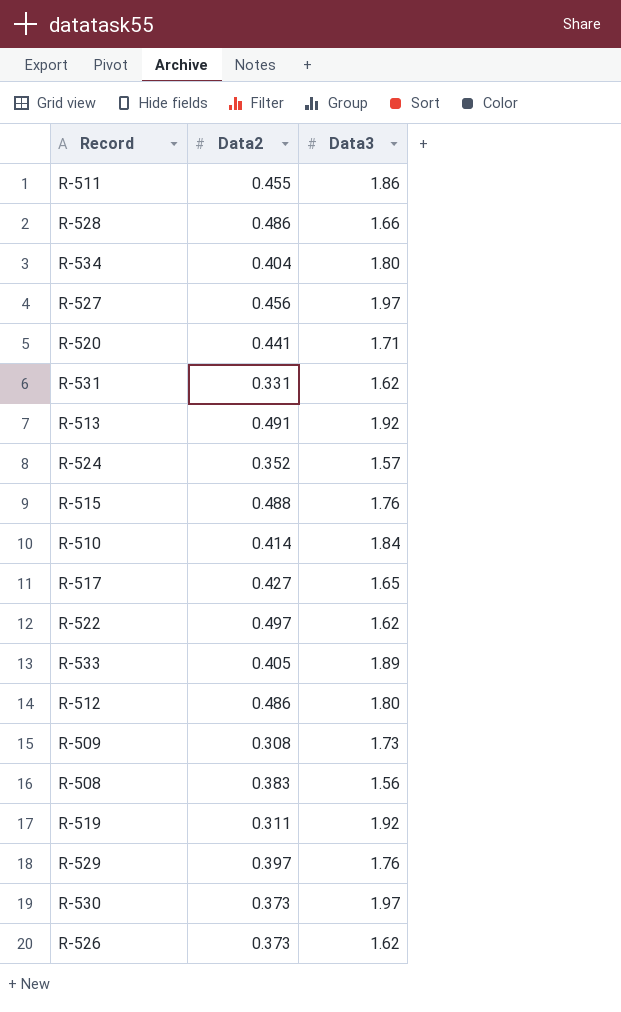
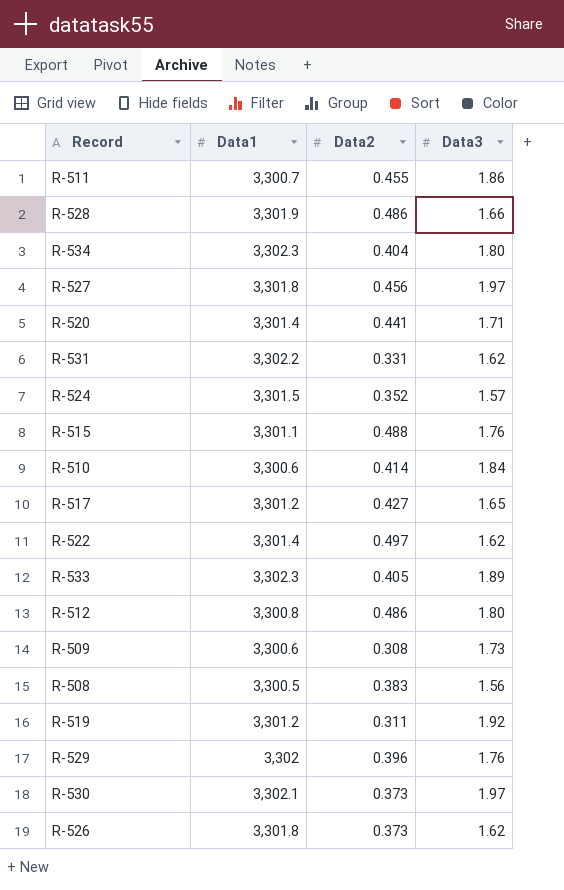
column Data1 | position: none -> 2
row R-513: 0.491 | 1.92 -> none
R-529 | Data2: 0.397 -> 0.396

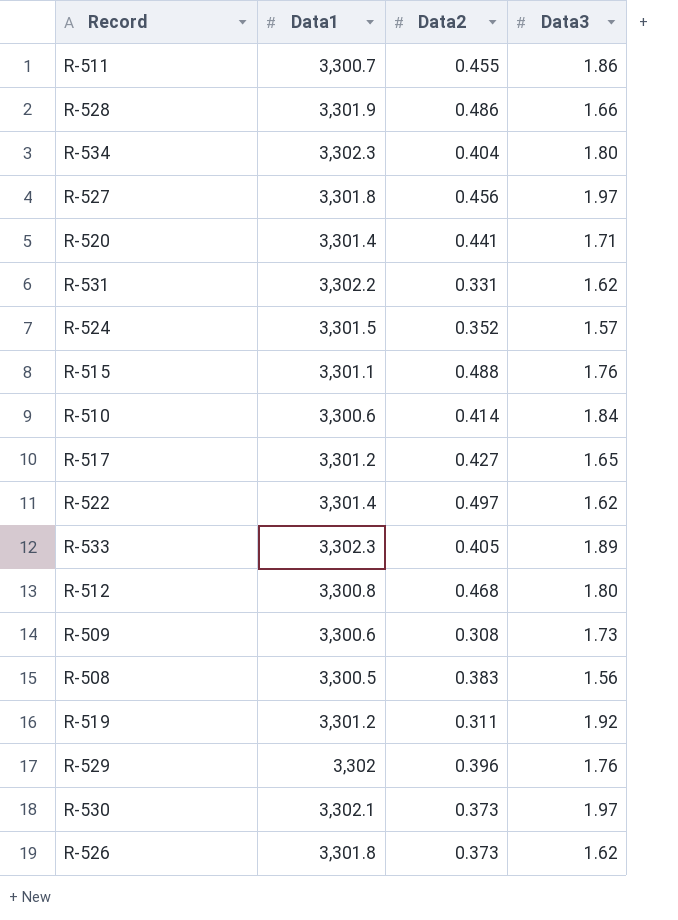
R-512 | Data2: 0.486 -> 0.468

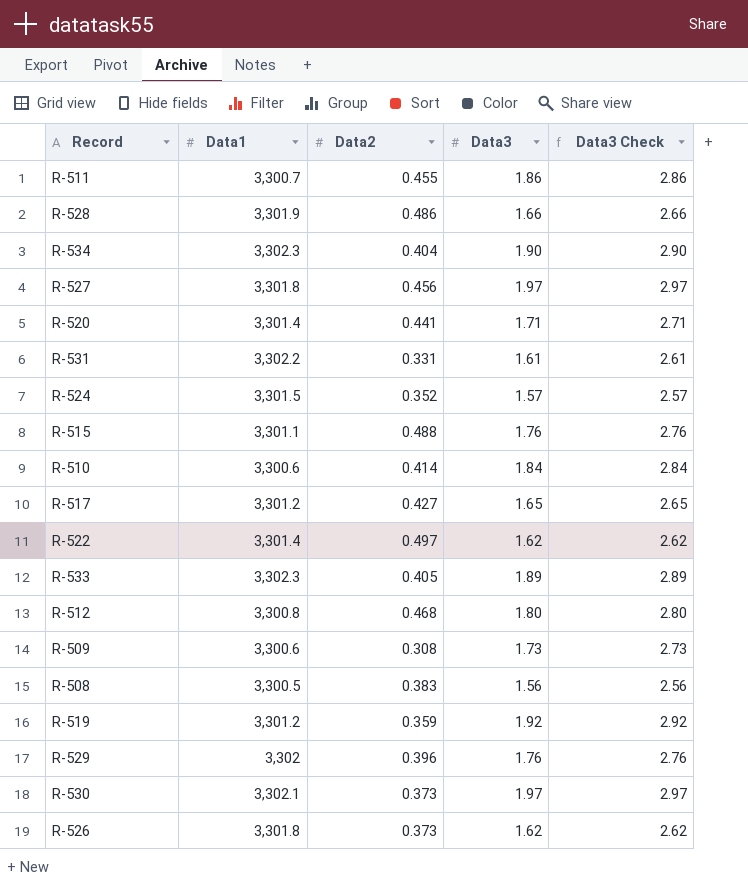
column Data3 Check | formula: none -> [Data3] + 1
R-534 | Data3: 1.80 -> 1.90
R-531 | Data3: 1.62 -> 1.61
R-519 | Data2: 0.311 -> 0.359

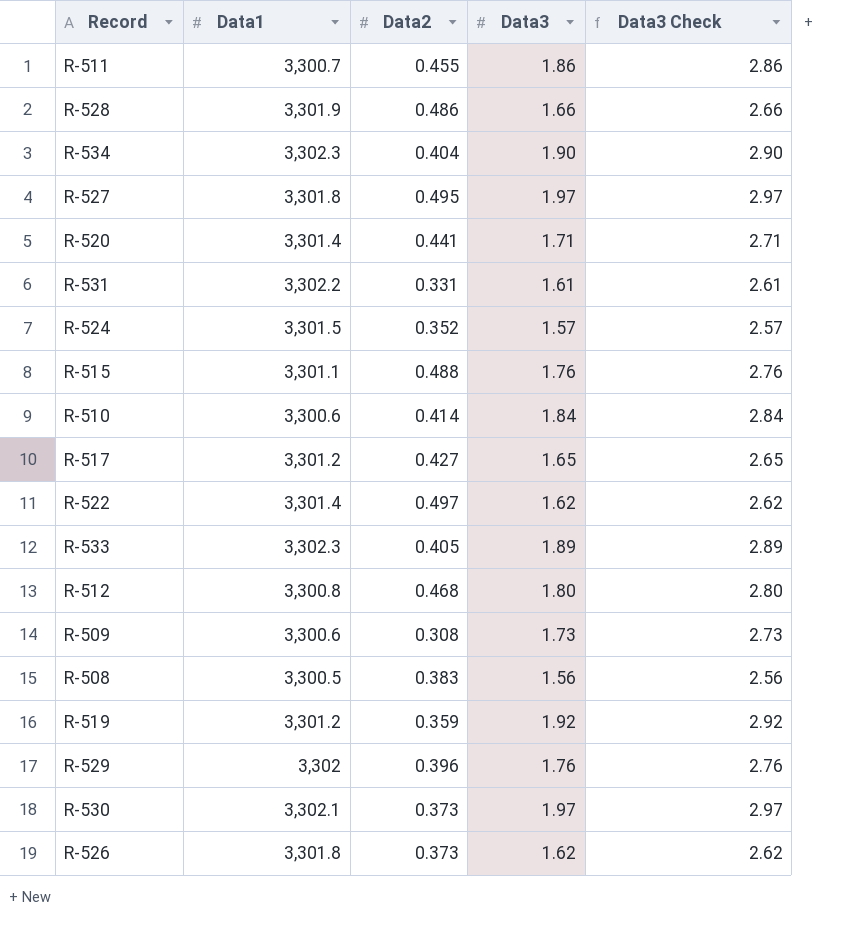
R-527 | Data2: 0.456 -> 0.495

